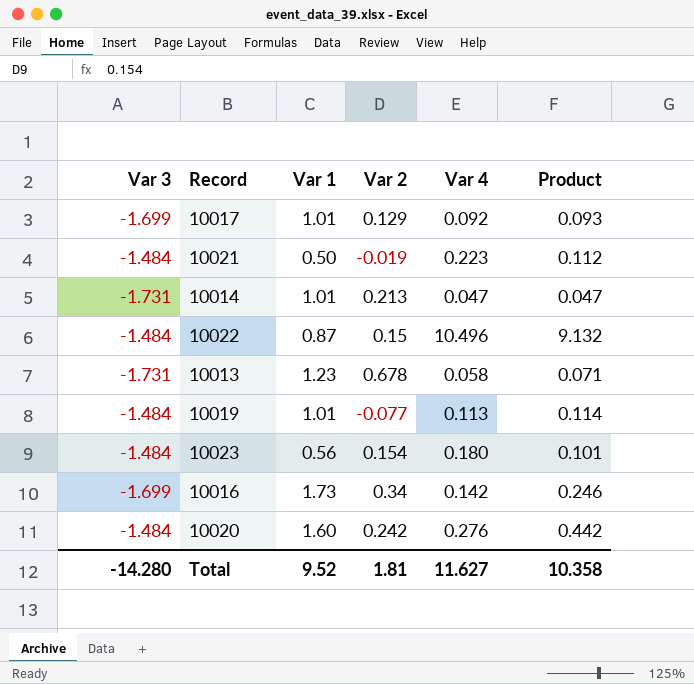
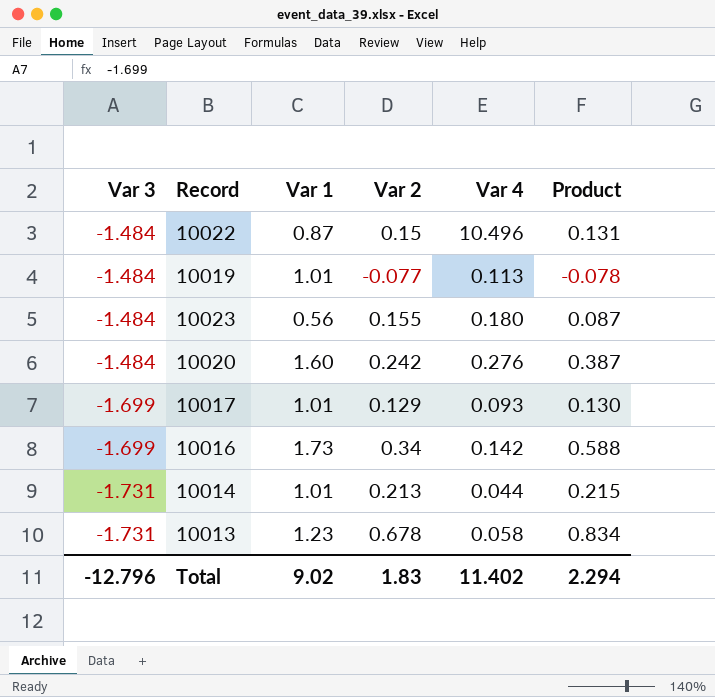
row order: none -> Var 3 descending
column Product | formula: [Var 1] * [Var 4] -> [Var 1] * [Var 2]
row 10021: -1.484 | 0.50 | -0.019 | 0.223 | 0.112 -> none
10023 | Var 2: 0.154 -> 0.155
10017 | Var 4: 0.092 -> 0.093
10014 | Var 4: 0.047 -> 0.044
Total | Var 3: -14.280 -> -12.796
Total | Var 1: 9.52 -> 9.02
Total | Var 2: 1.81 -> 1.83
Total | Var 4: 11.627 -> 11.402
Total | Product: 10.358 -> 2.294

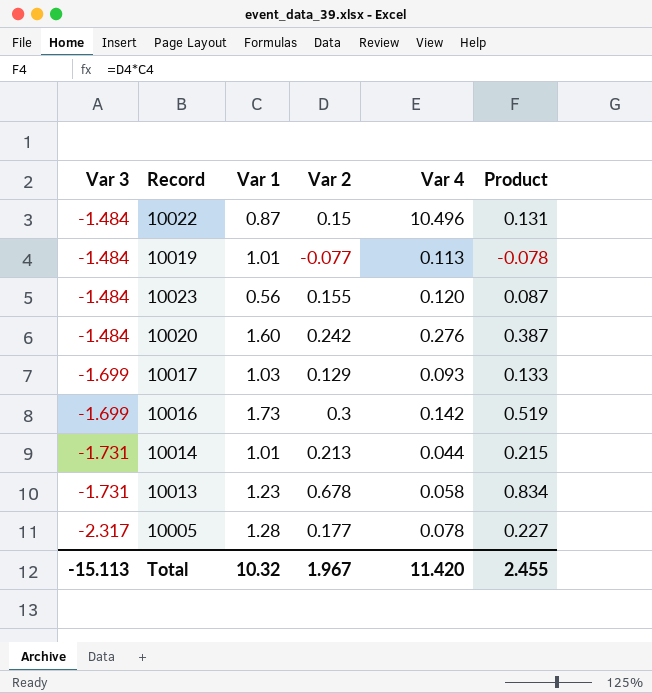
10023 | Var 4: 0.180 -> 0.120
10017 | Var 1: 1.01 -> 1.03
10017 | Product: 0.130 -> 0.133
10016 | Var 2: 0.34 -> 0.3
10016 | Product: 0.588 -> 0.519
row 10005: none -> -2.317 | 1.28 | 0.177 | 0.078 | 0.227
Total | Var 3: -12.796 -> -15.113
Total | Var 1: 9.02 -> 10.32
Total | Var 2: 1.83 -> 1.967
Total | Var 4: 11.402 -> 11.420
Total | Product: 2.294 -> 2.455

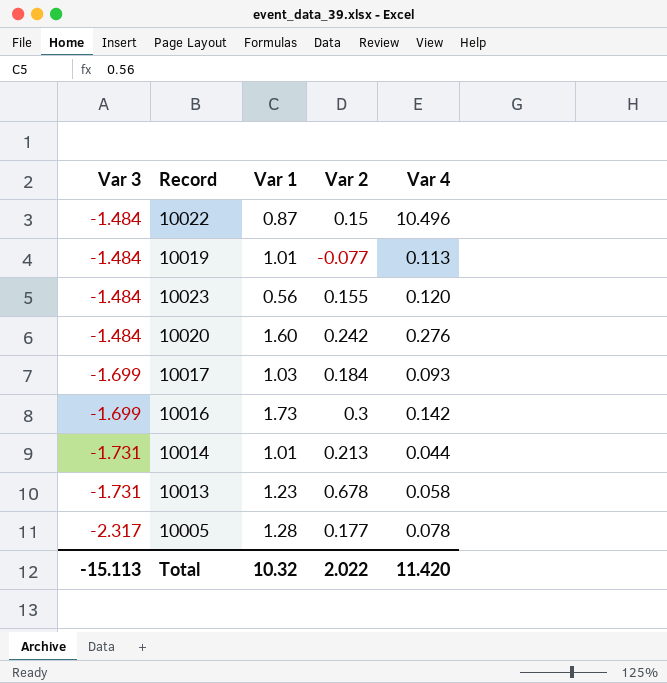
column Product | formula: [Var 1] * [Var 2] -> none
10017 | Var 2: 0.129 -> 0.184
Total | Var 2: 1.967 -> 2.022

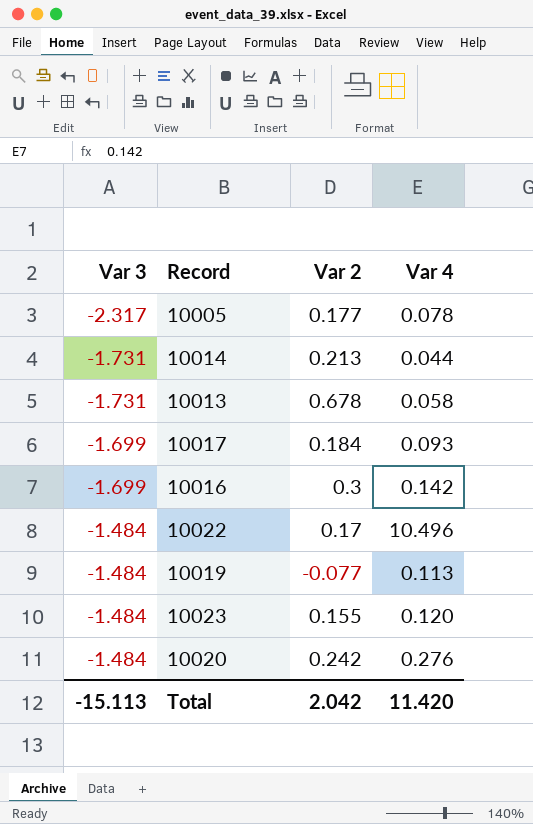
row order: Var 3 descending -> Var 3 ascending
column Var 1 | position: 3 -> none
10022 | Var 2: 0.15 -> 0.17
Total | Var 2: 2.022 -> 2.042

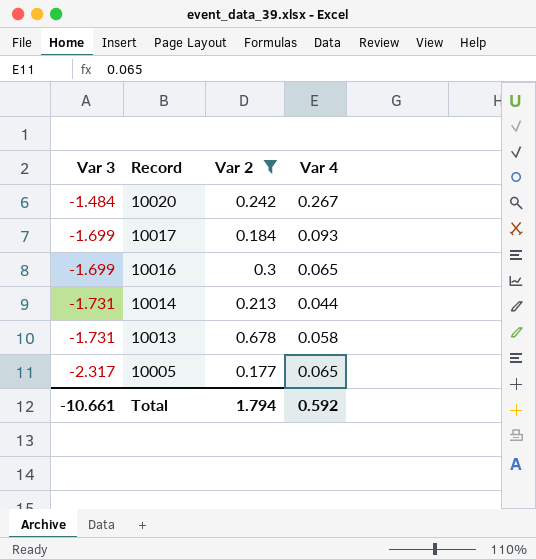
filter: none -> Var 2 >= 0.177
row order: Var 3 ascending -> Var 3 descending
10020 | Var 4: 0.276 -> 0.267
10016 | Var 4: 0.142 -> 0.065
10005 | Var 4: 0.078 -> 0.065
Total | Var 3: -15.113 -> -10.661
Total | Var 2: 2.042 -> 1.794
Total | Var 4: 11.420 -> 0.592

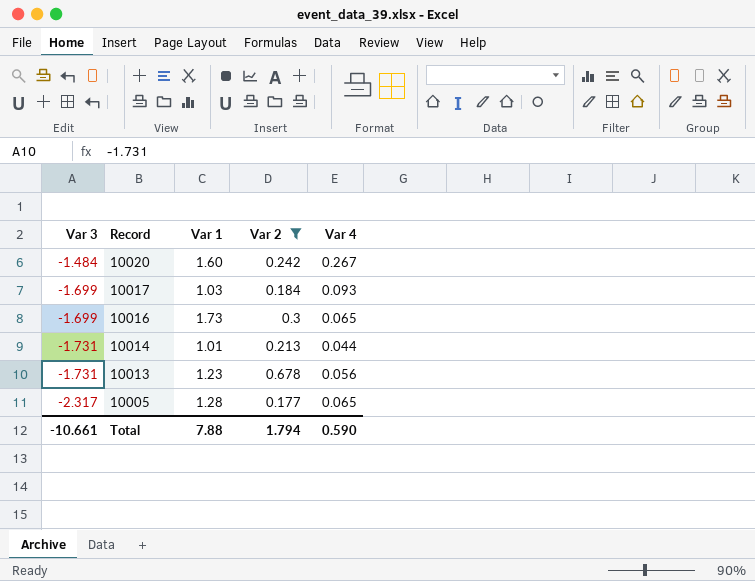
column Var 1 | position: none -> 3
10013 | Var 4: 0.058 -> 0.056
Total | Var 4: 0.592 -> 0.590

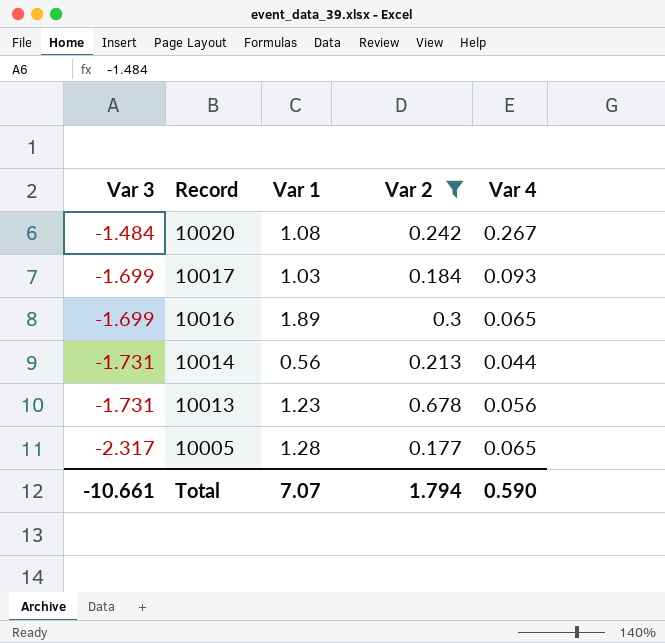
10020 | Var 1: 1.60 -> 1.08
10016 | Var 1: 1.73 -> 1.89
10014 | Var 1: 1.01 -> 0.56
Total | Var 1: 7.88 -> 7.07

